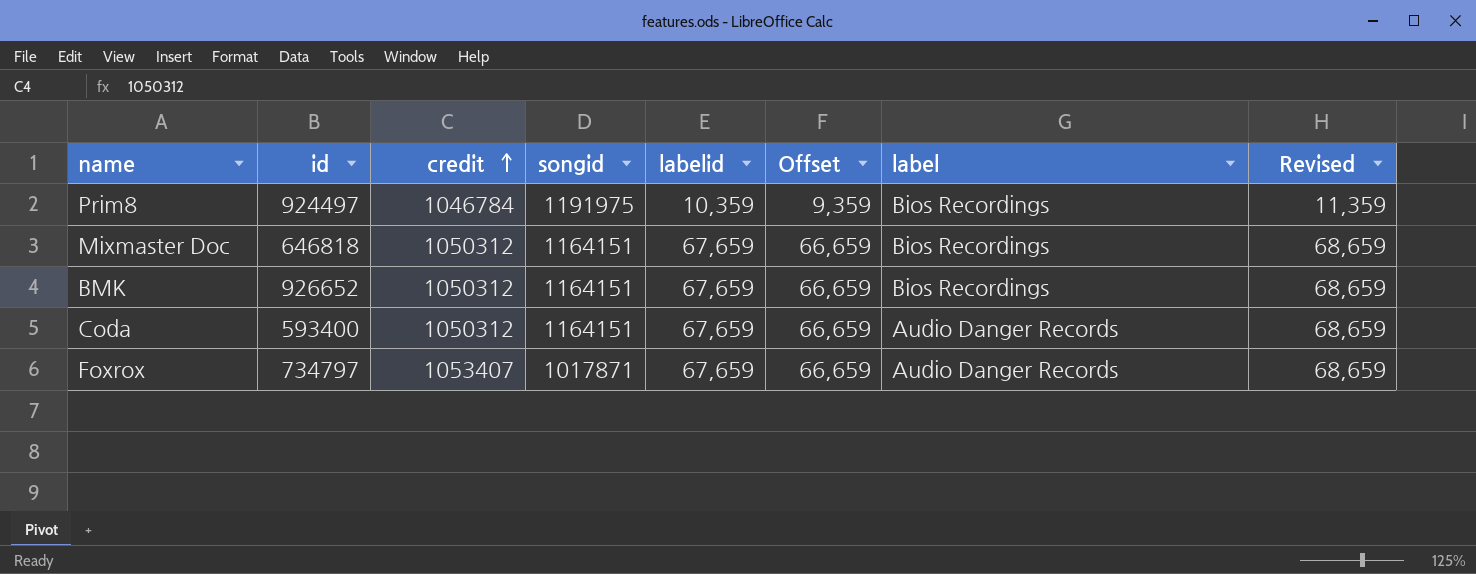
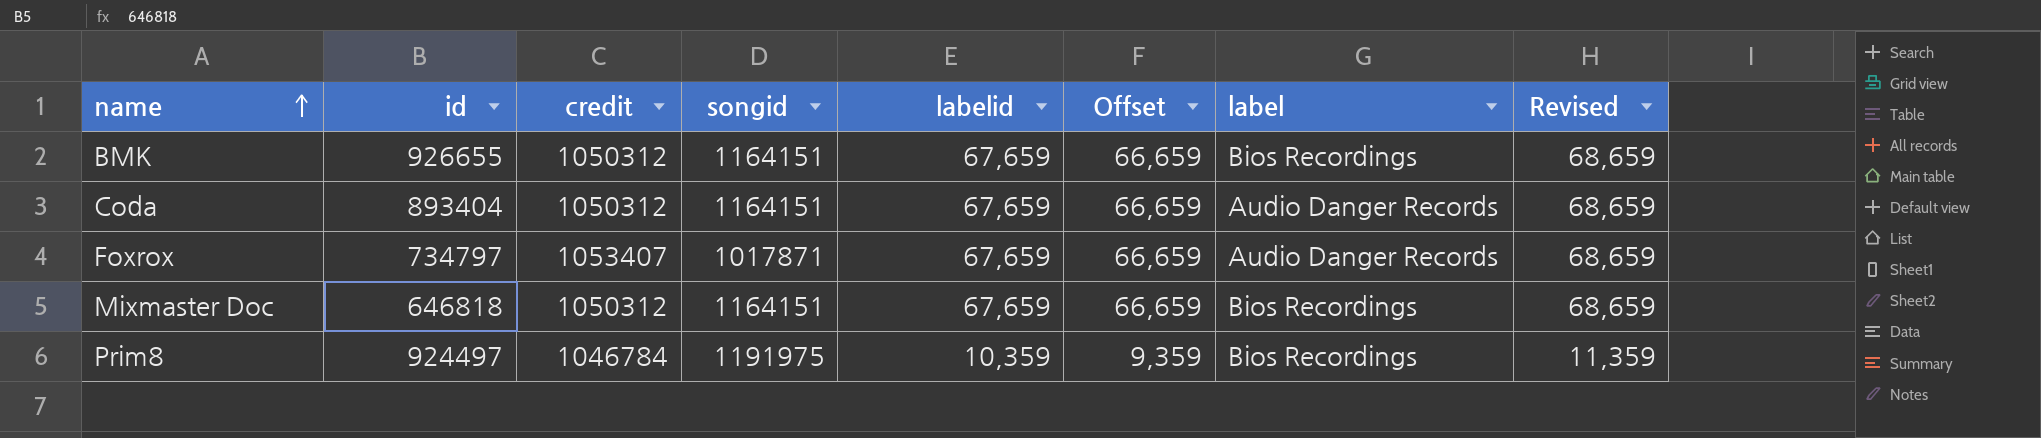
row order: credit ascending -> name ascending
BMK | id: 926652 -> 926655
Coda | id: 593400 -> 893404

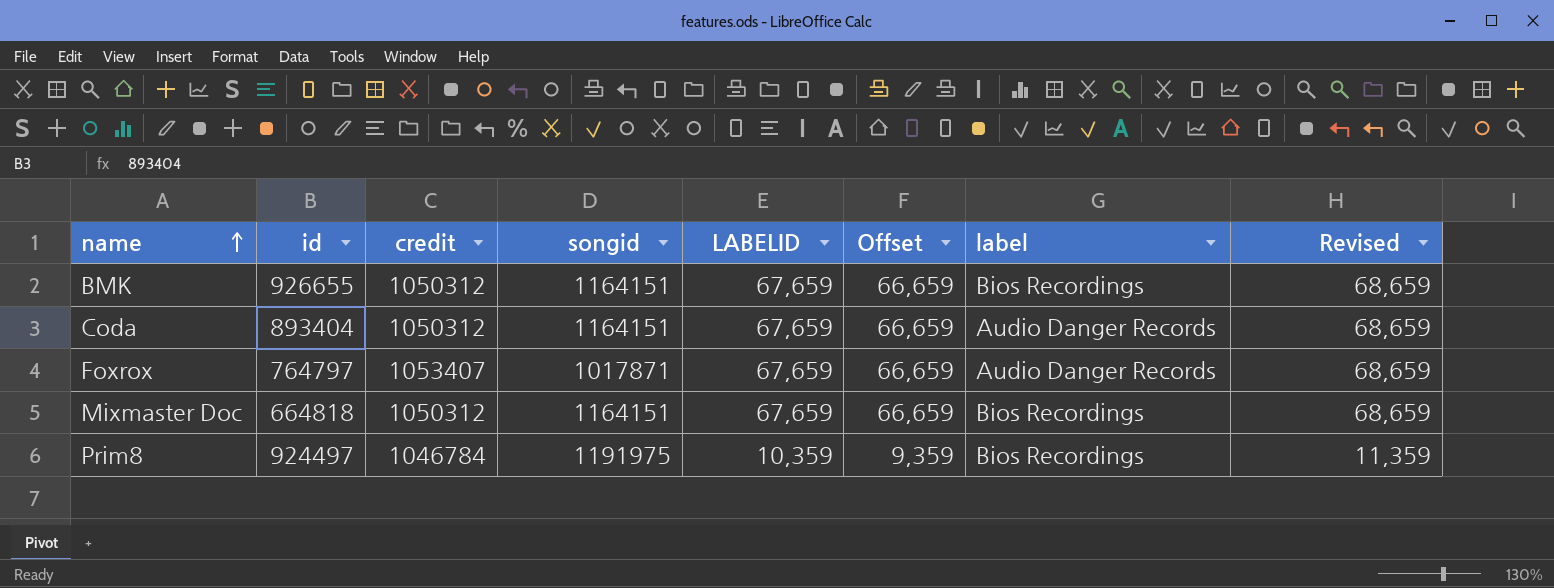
column name: labelid -> LABELID
Foxrox | id: 734797 -> 764797
Mixmaster Doc | id: 646818 -> 664818

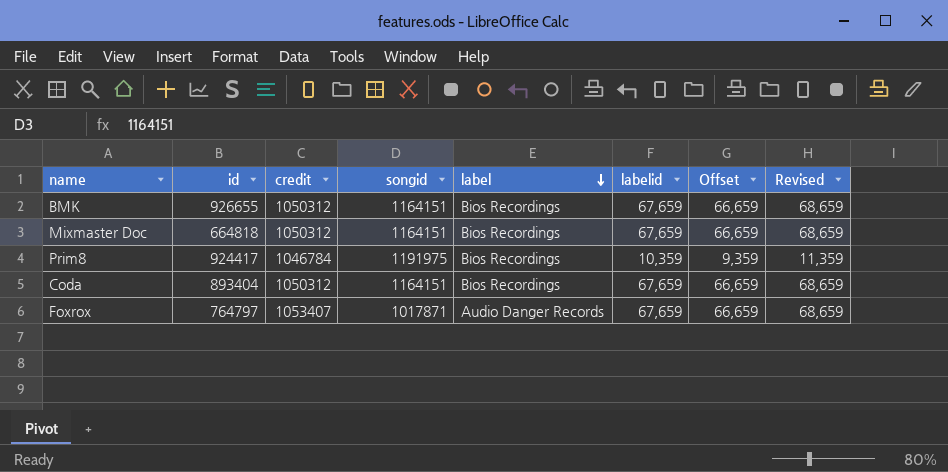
row order: name ascending -> label descending
column label | position: 7 -> 5
column name: LABELID -> labelid
Prim8 | id: 924497 -> 924417
Coda | label: Audio Danger Records -> Bios Recordings

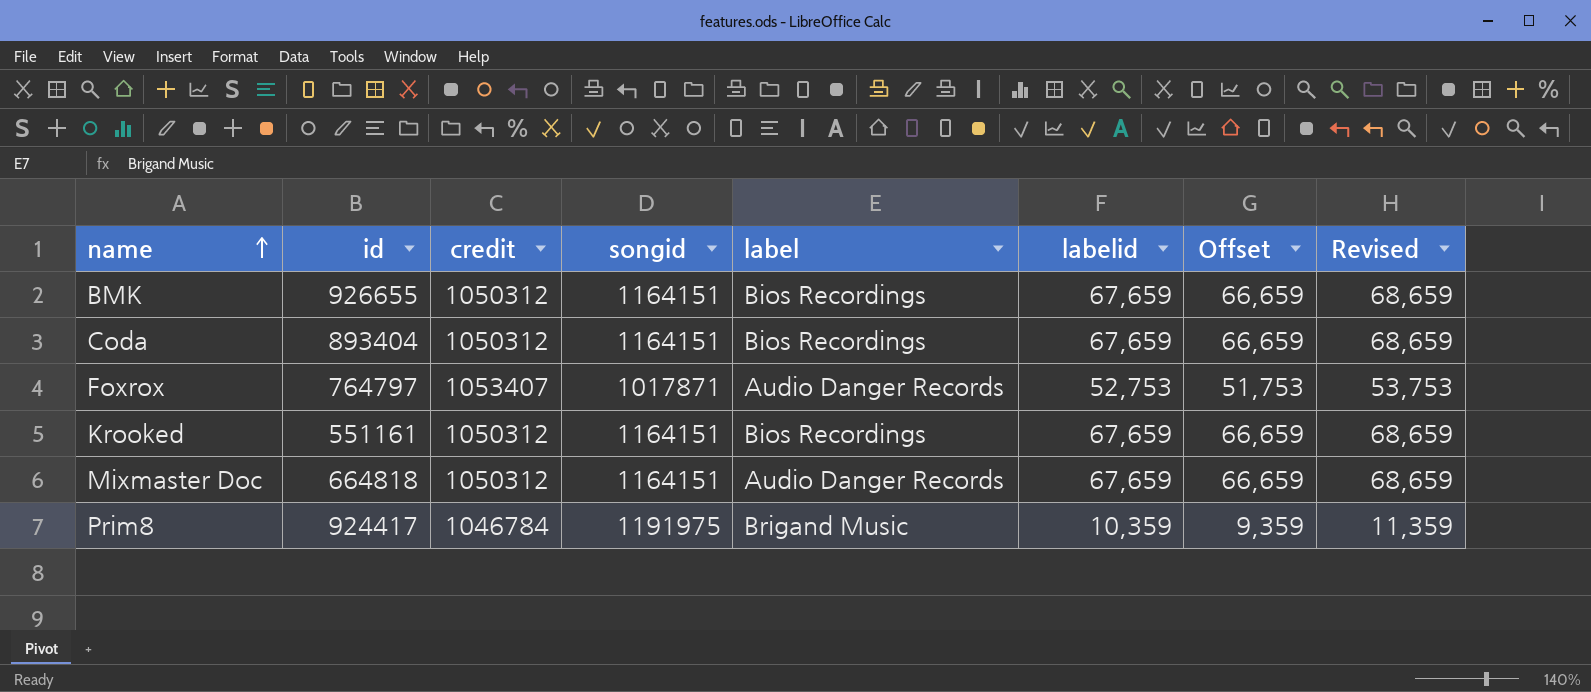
row order: label descending -> name ascending
Foxrox | labelid: 67,659 -> 52,753
Foxrox | Offset: 66,659 -> 51,753
Foxrox | Revised: 68,659 -> 53,753
row Krooked: none -> 551161 | 1050312 | 1164151 | Bios Recordings | 67,659 | 66,659 | 68,659
Mixmaster Doc | label: Bios Recordings -> Audio Danger Records
Prim8 | label: Bios Recordings -> Brigand Music

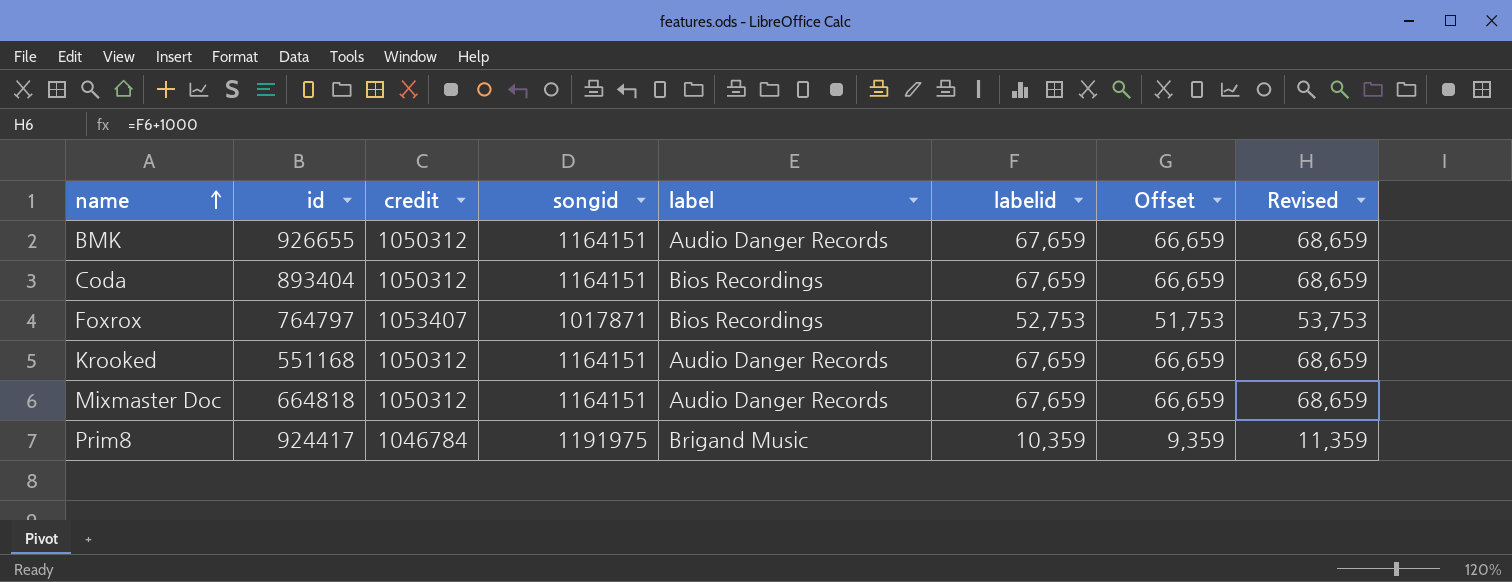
BMK | label: Bios Recordings -> Audio Danger Records
Foxrox | label: Audio Danger Records -> Bios Recordings
Krooked | id: 551161 -> 551168
Krooked | label: Bios Recordings -> Audio Danger Records

